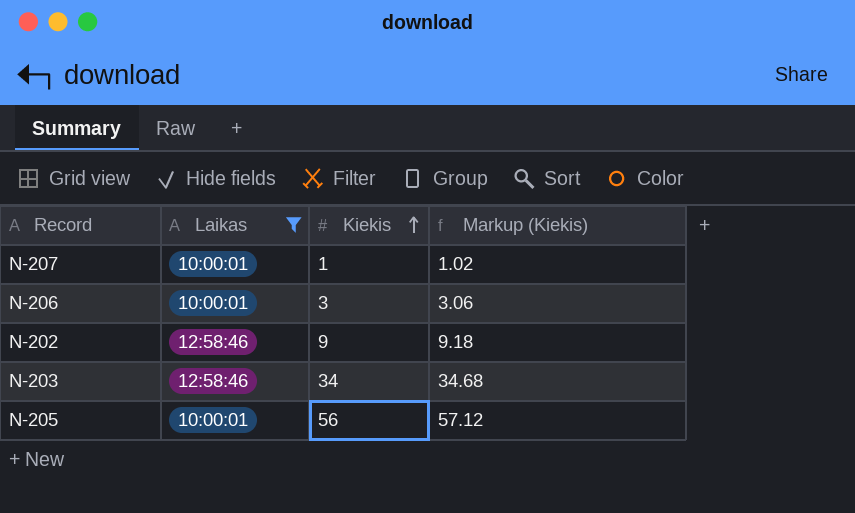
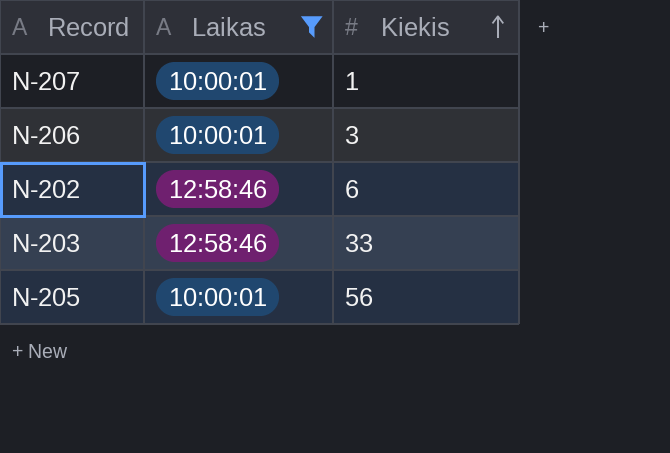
column Markup (Kiekis) | formula: [Kiekis] * 1.02 -> none
N-202 | Kiekis: 9 -> 6
N-203 | Kiekis: 34 -> 33

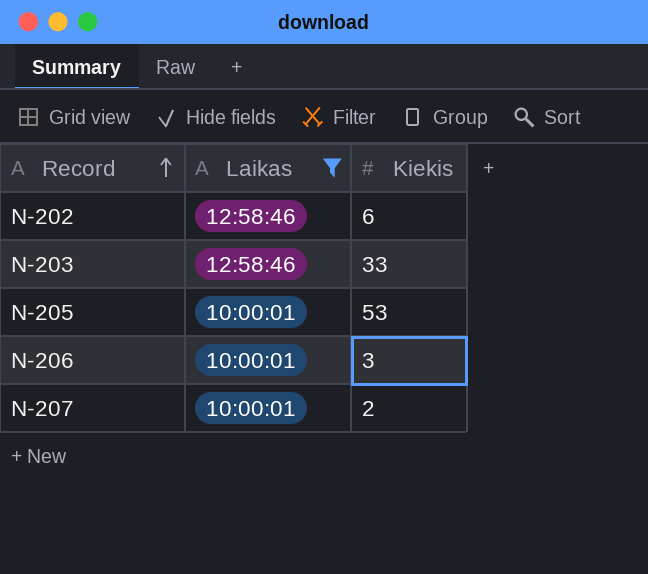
row order: Kiekis ascending -> Record ascending
N-205 | Kiekis: 56 -> 53
N-207 | Kiekis: 1 -> 2

